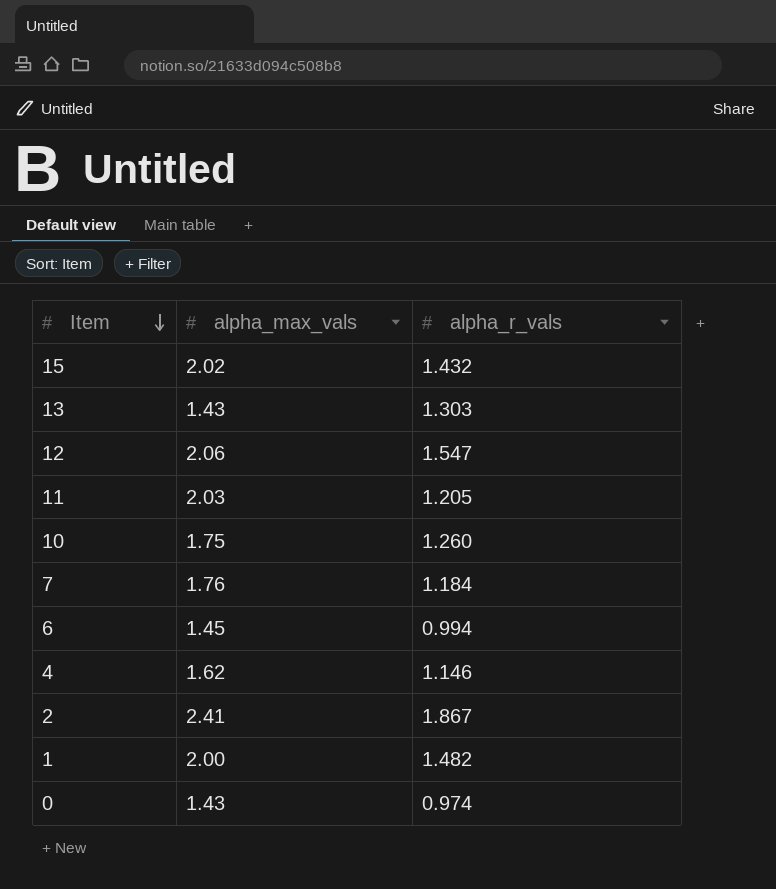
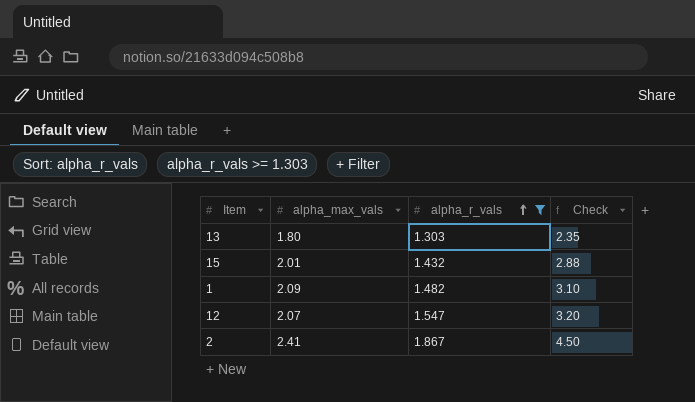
filter: none -> alpha_r_vals >= 1.303
row order: Item descending -> alpha_r_vals ascending
column Check | formula: none -> [alpha_max_vals] * [alpha_r_vals]
13 | alpha_max_vals: 1.43 -> 1.80
15 | alpha_max_vals: 2.02 -> 2.01
1 | alpha_max_vals: 2.00 -> 2.09
12 | alpha_max_vals: 2.06 -> 2.07

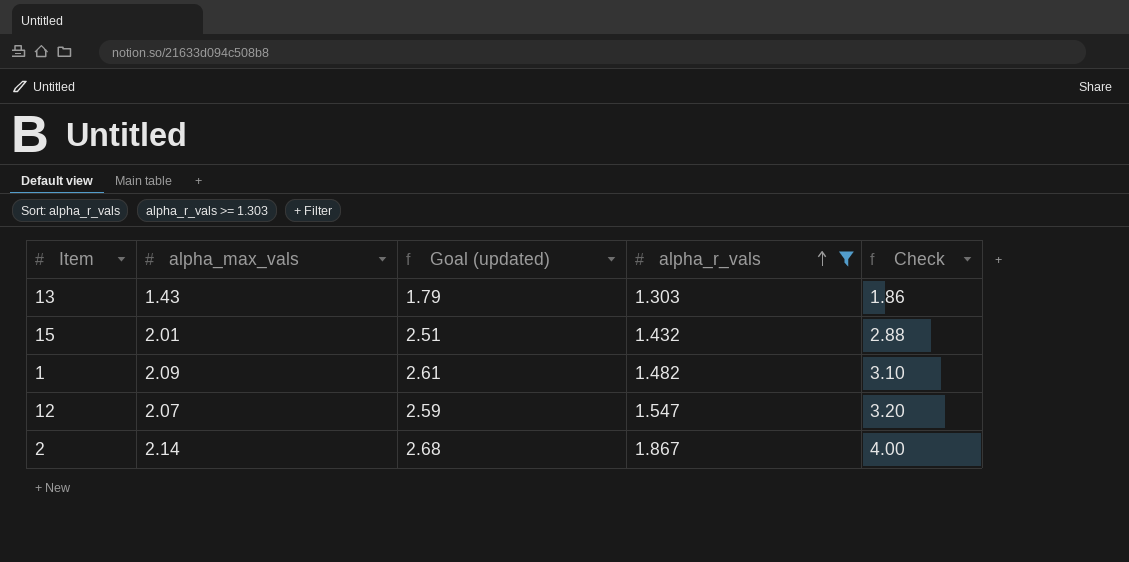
column Goal (updated) | formula: none -> [alpha_max_vals] * 1.25
13 | alpha_max_vals: 1.80 -> 1.43
13 | Check: 2.35 -> 1.86
2 | alpha_max_vals: 2.41 -> 2.14
2 | Check: 4.50 -> 4.00

